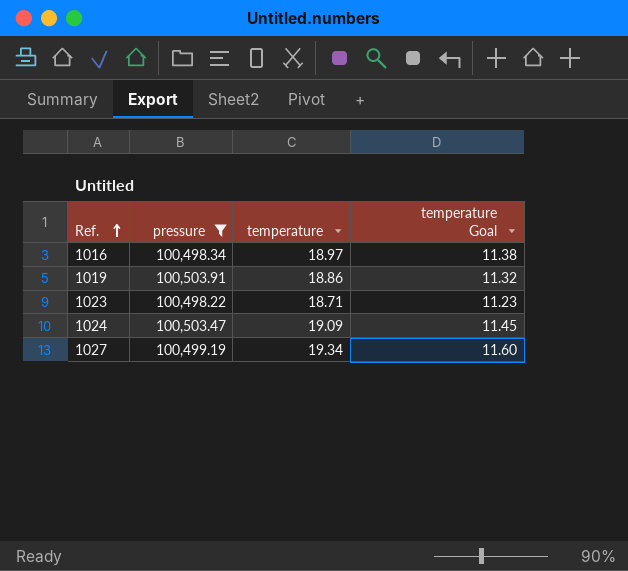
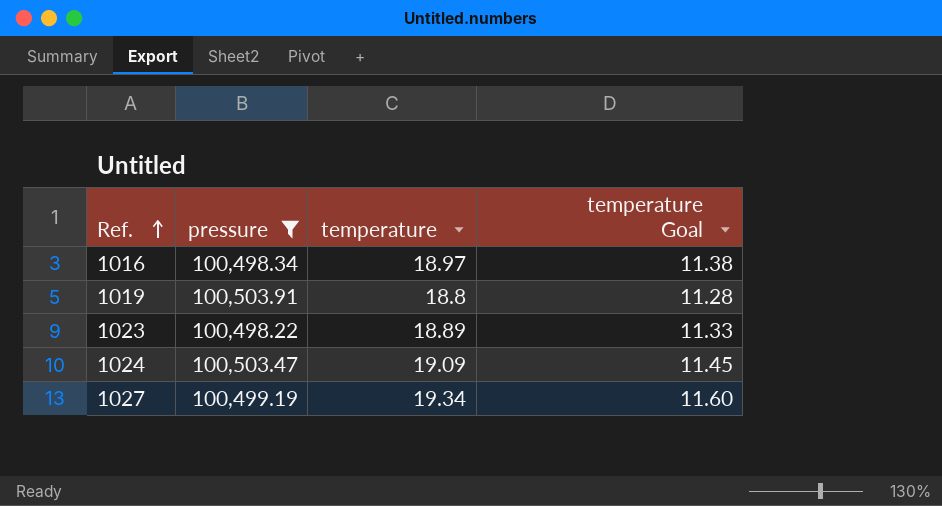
1019 | temperature: 18.86 -> 18.8
1019 | temperature Goal: 11.32 -> 11.28
1023 | temperature: 18.71 -> 18.89
1023 | temperature Goal: 11.23 -> 11.33

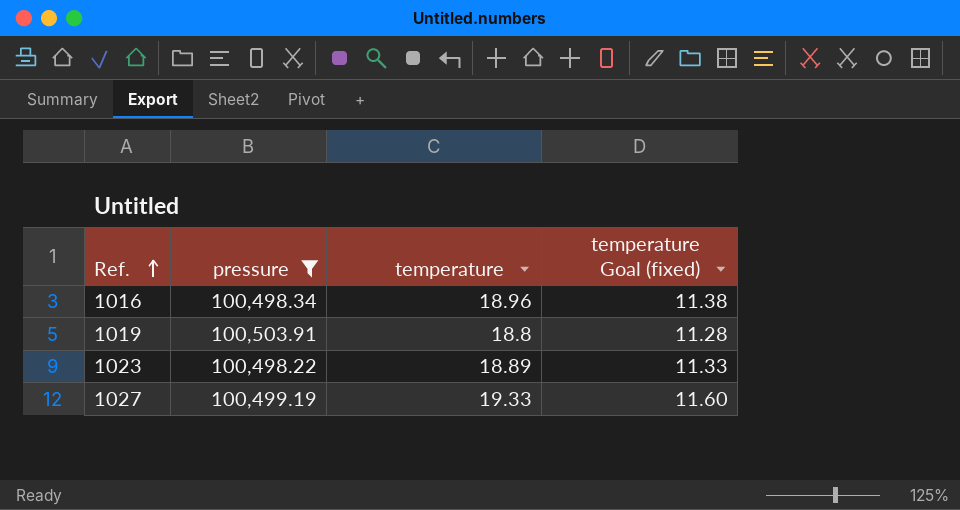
column name: temperature Goal -> temperature Goal (fixed)
row 1024: 100,503.47 | 19.09 | 11.45 -> none
1016 | temperature: 18.97 -> 18.96
1027 | temperature: 19.34 -> 19.33

